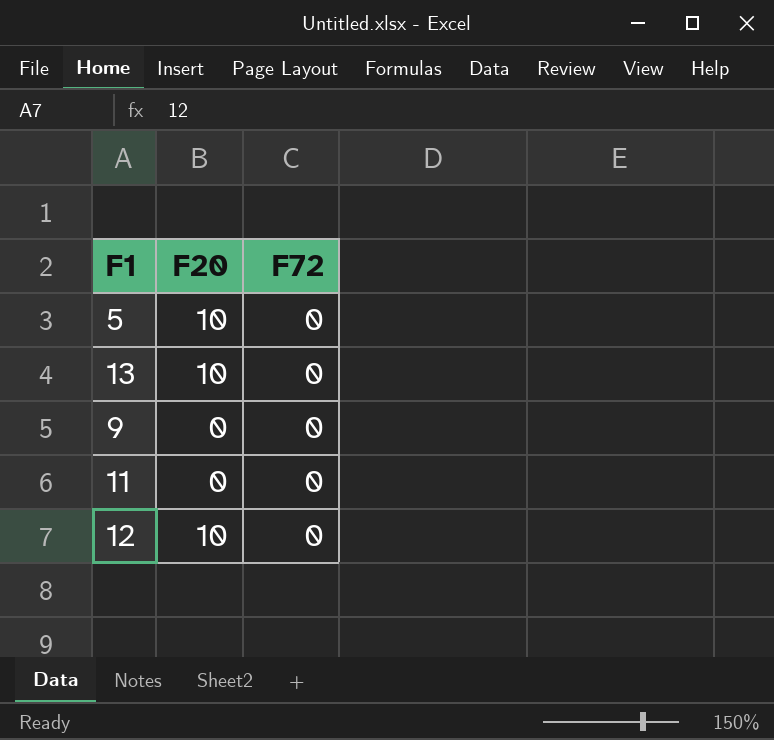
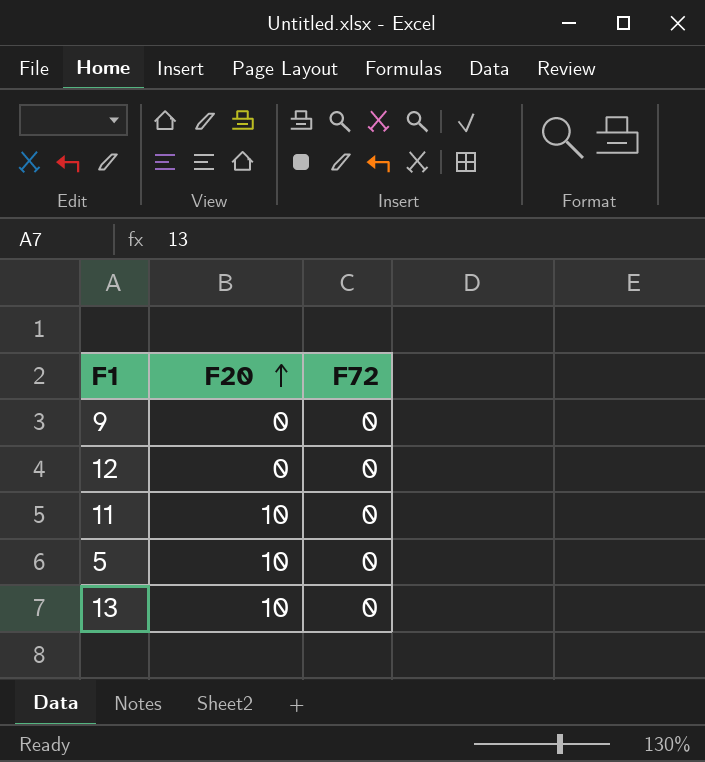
row order: none -> F20 ascending
12 | F20: 10 -> 0
11 | F20: 0 -> 10

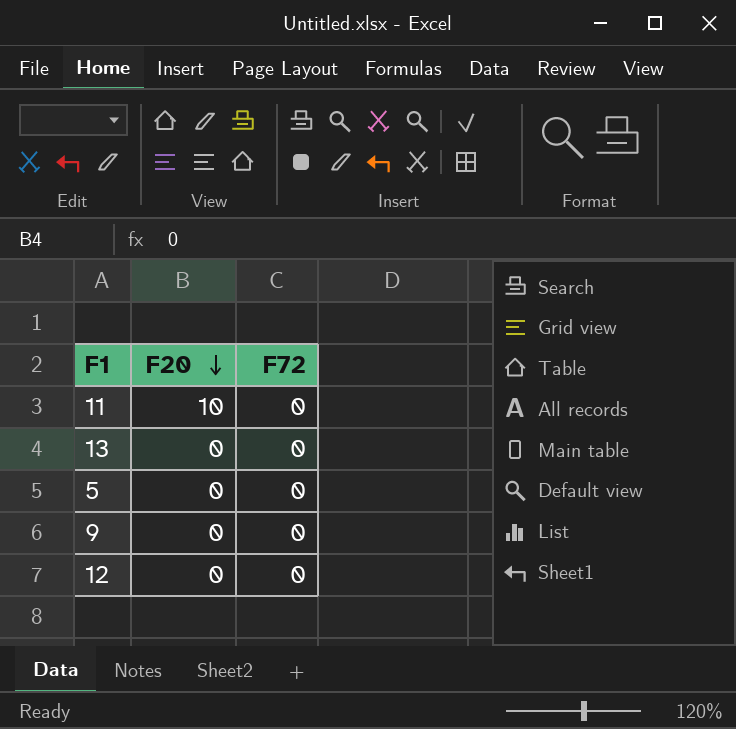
row order: F20 ascending -> F20 descending
13 | F20: 10 -> 0
5 | F20: 10 -> 0

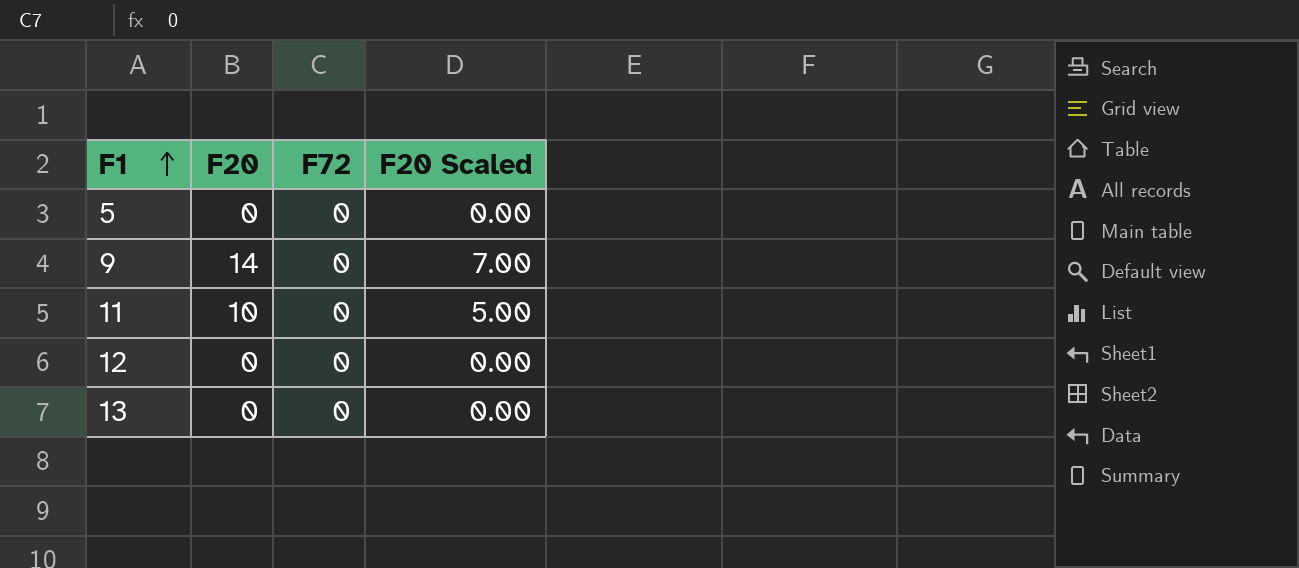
row order: F20 descending -> F1 ascending
column F20 Scaled | formula: none -> [F20] * 0.5
9 | F20: 0 -> 14

